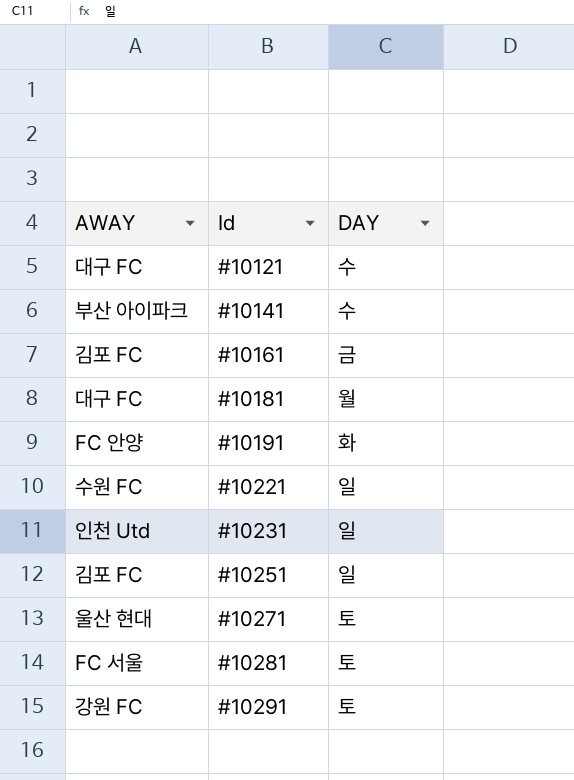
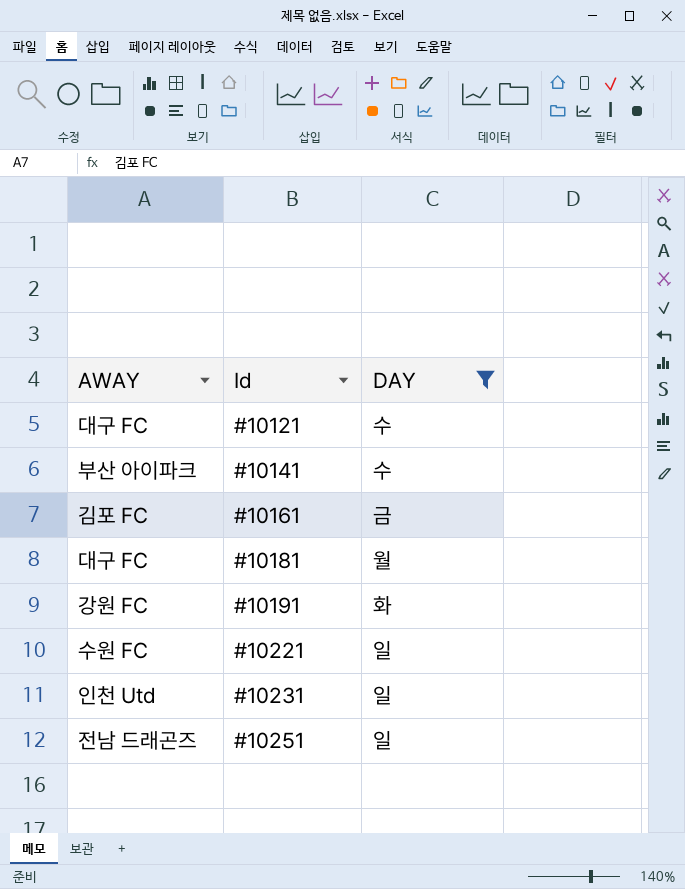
filter: none -> DAY != 토
#10191 | AWAY: FC 안양 -> 강원 FC
#10251 | AWAY: 김포 FC -> 전남 드래곤즈

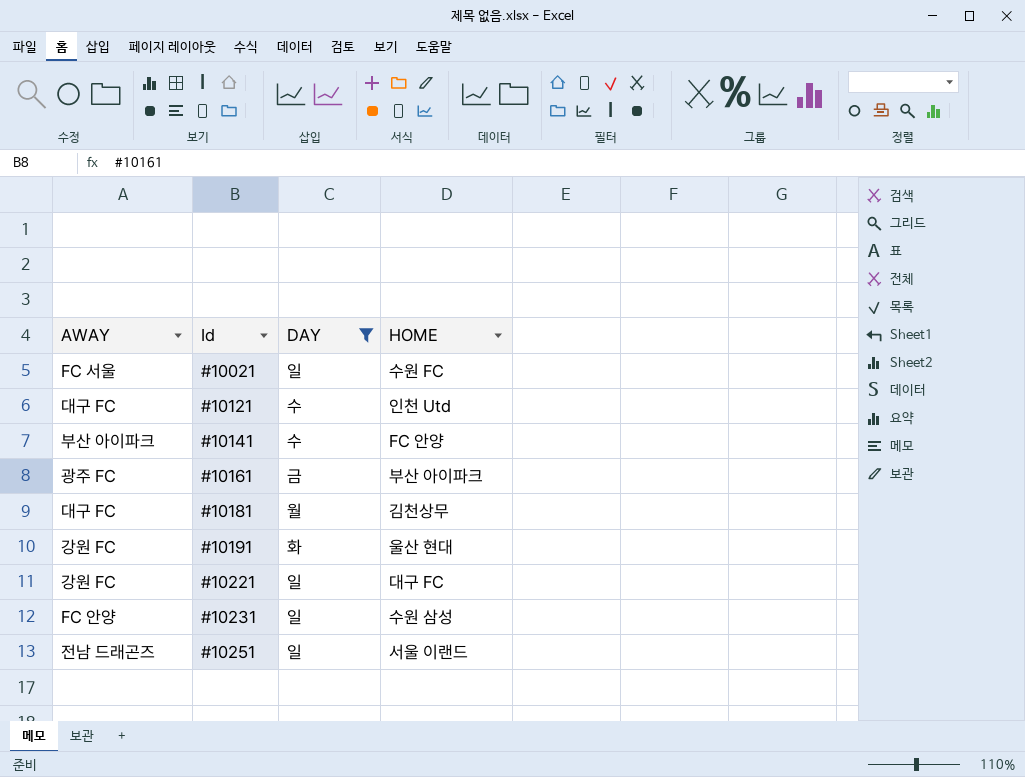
column HOME | position: none -> 4
row #10021: none -> FC 서울 | 일 | 수원 FC
#10161 | AWAY: 김포 FC -> 광주 FC
#10221 | AWAY: 수원 FC -> 강원 FC
#10231 | AWAY: 인천 Utd -> FC 안양

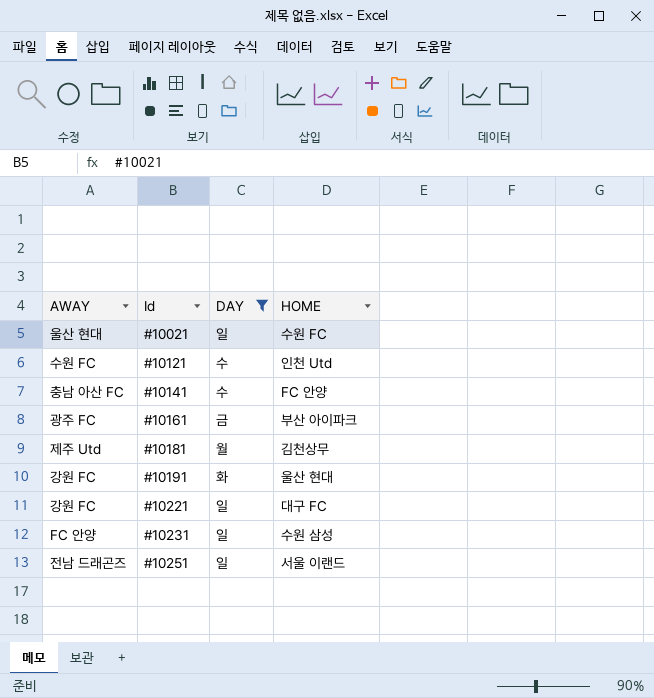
#10021 | AWAY: FC 서울 -> 울산 현대
#10121 | AWAY: 대구 FC -> 수원 FC
#10141 | AWAY: 부산 아이파크 -> 충남 아산 FC
#10181 | AWAY: 대구 FC -> 제주 Utd

